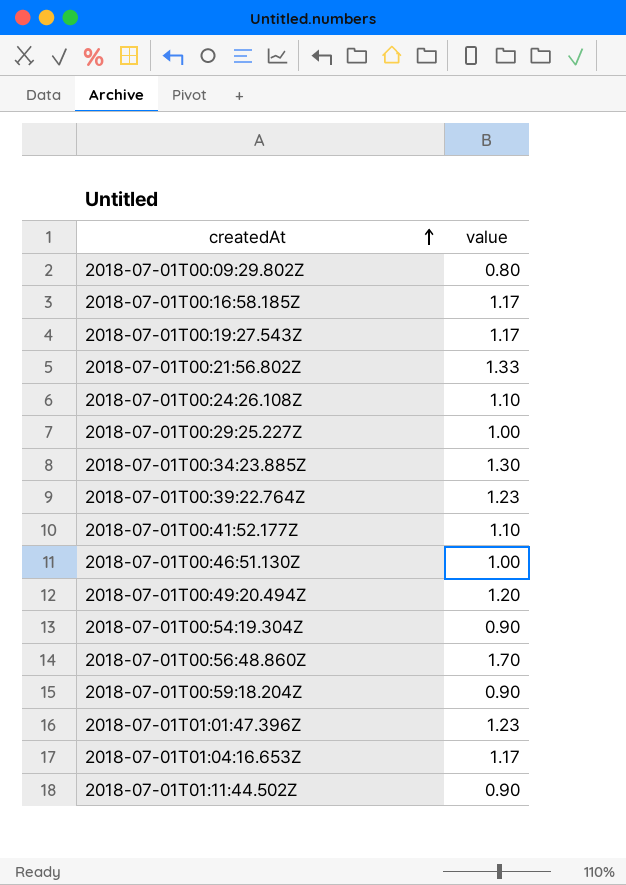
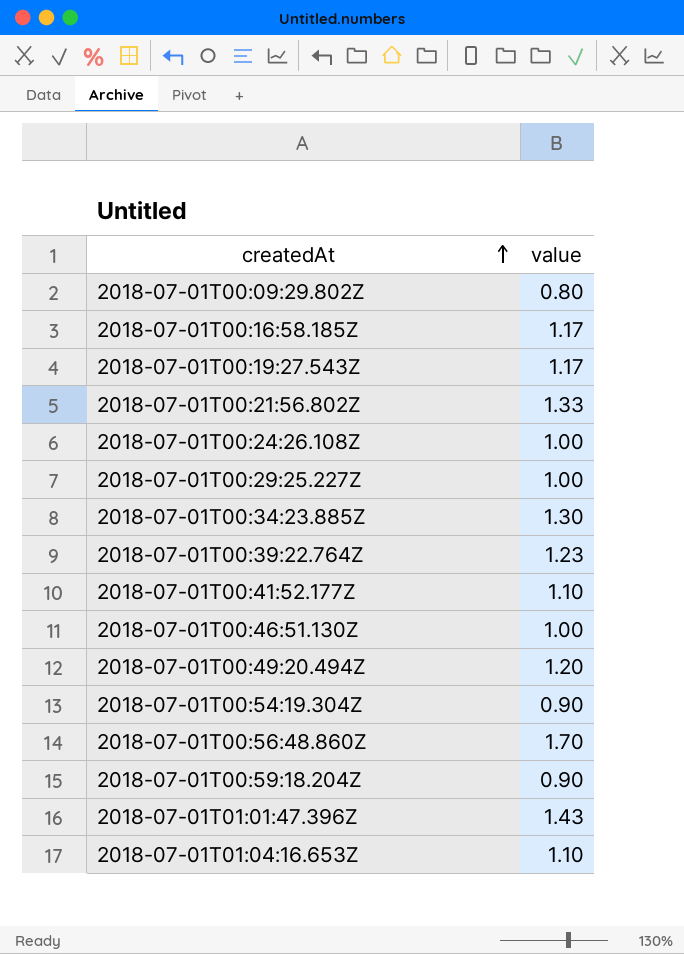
row 2018-07-01T01:11:44.502Z: 0.90 -> none
2018-07-01T00:24:26.108Z | value: 1.10 -> 1.00
2018-07-01T01:01:47.396Z | value: 1.23 -> 1.43
2018-07-01T01:04:16.653Z | value: 1.17 -> 1.10

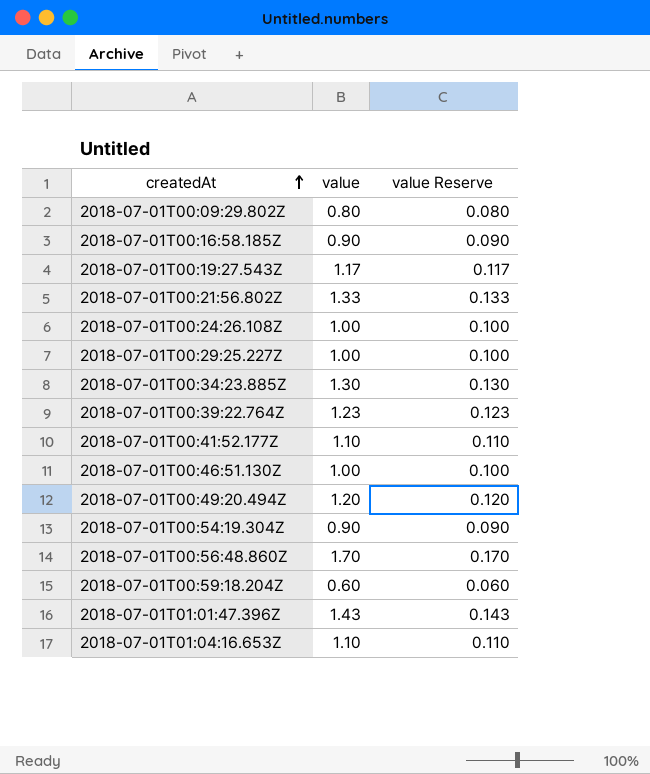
column value Reserve | formula: none -> [value] * 0.1
2018-07-01T00:16:58.185Z | value: 1.17 -> 0.90
2018-07-01T00:59:18.204Z | value: 0.90 -> 0.60

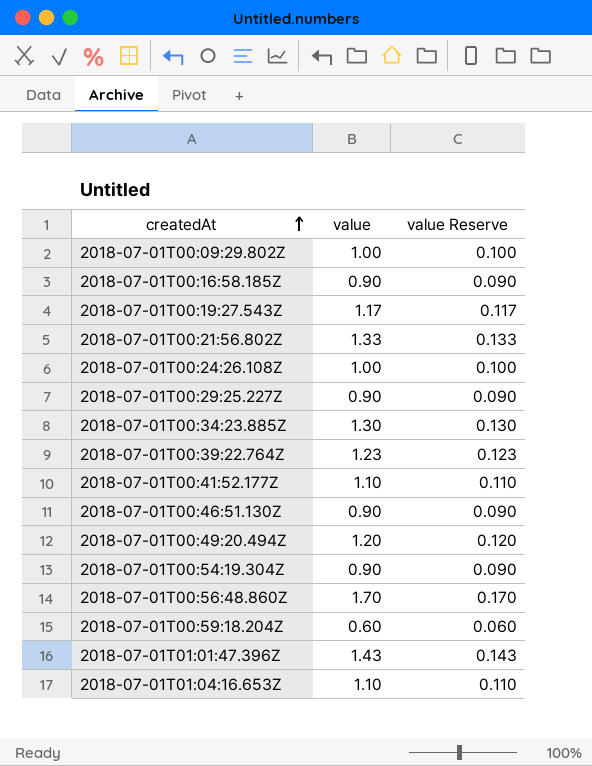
2018-07-01T00:09:29.802Z | value: 0.80 -> 1.00
2018-07-01T00:09:29.802Z | value Reserve: 0.080 -> 0.100
2018-07-01T00:29:25.227Z | value: 1.00 -> 0.90
2018-07-01T00:29:25.227Z | value Reserve: 0.100 -> 0.090
2018-07-01T00:46:51.130Z | value: 1.00 -> 0.90
2018-07-01T00:46:51.130Z | value Reserve: 0.100 -> 0.090

